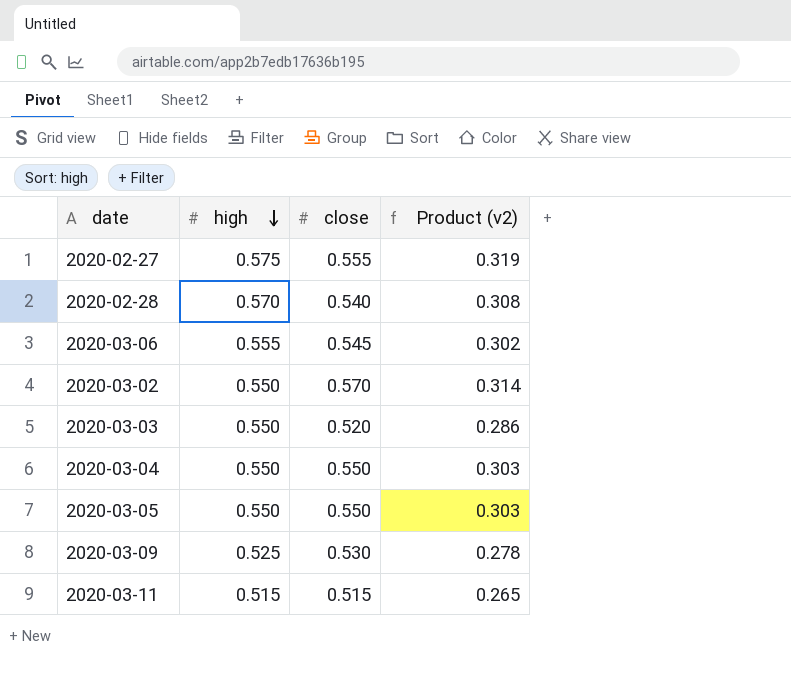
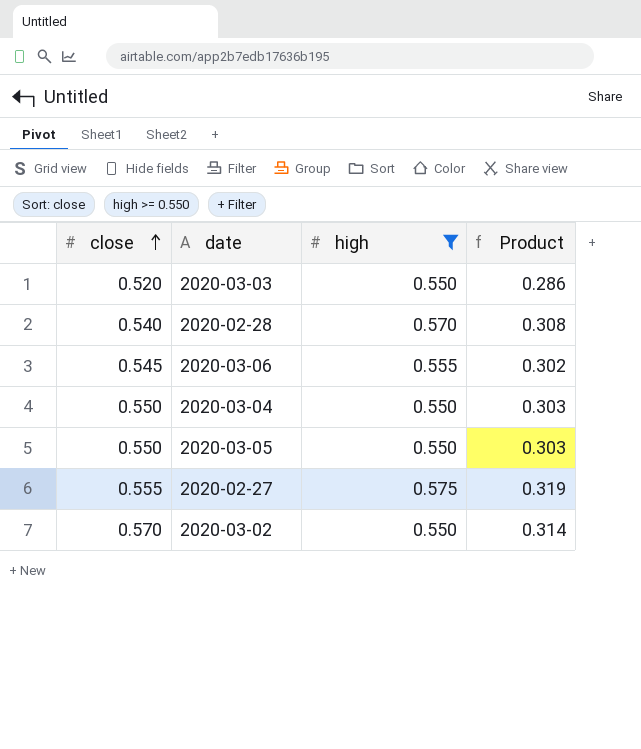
filter: none -> high >= 0.550
row order: high descending -> close ascending
column close | position: 3 -> 1
column name: Product (v2) -> Product

